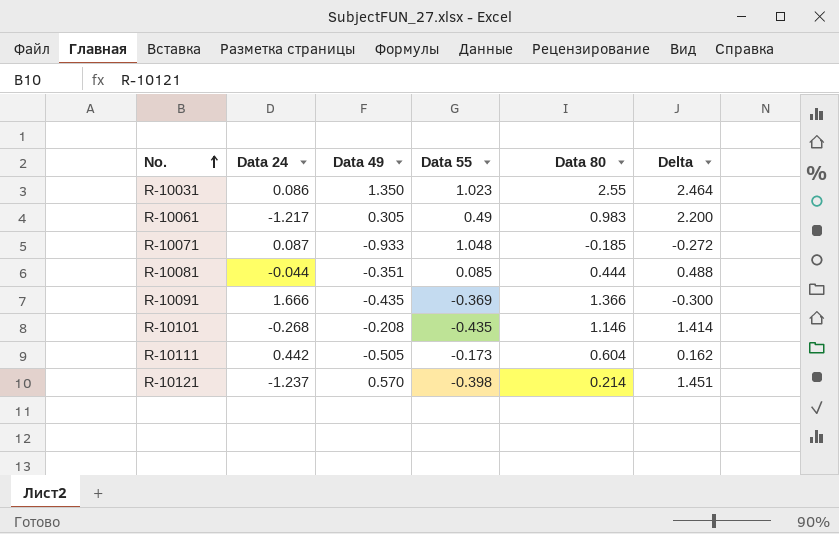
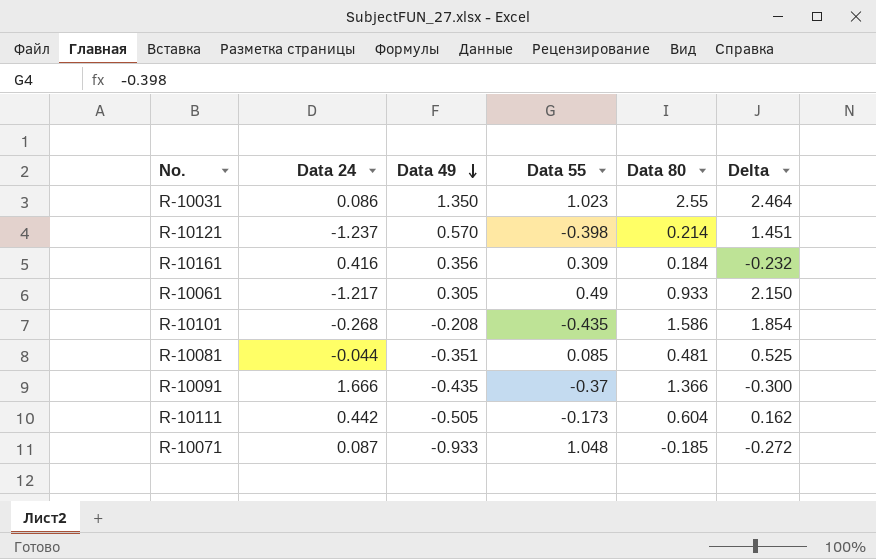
row order: No. ascending -> Data 49 descending
row R-10161: none -> 0.416 | 0.356 | 0.309 | 0.184 | -0.232
R-10061 | Data 80: 0.983 -> 0.933
R-10061 | Delta: 2.200 -> 2.150
R-10101 | Data 80: 1.146 -> 1.586
R-10101 | Delta: 1.414 -> 1.854
R-10081 | Data 80: 0.444 -> 0.481
R-10081 | Delta: 0.488 -> 0.525
R-10091 | Data 55: -0.369 -> -0.37

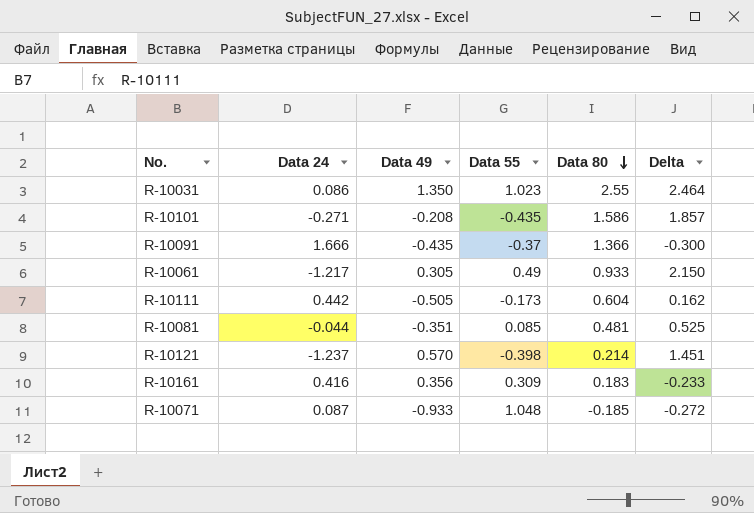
row order: Data 49 descending -> Data 80 descending
R-10101 | Data 24: -0.268 -> -0.271
R-10101 | Delta: 1.854 -> 1.857
R-10161 | Data 80: 0.184 -> 0.183
R-10161 | Delta: -0.232 -> -0.233

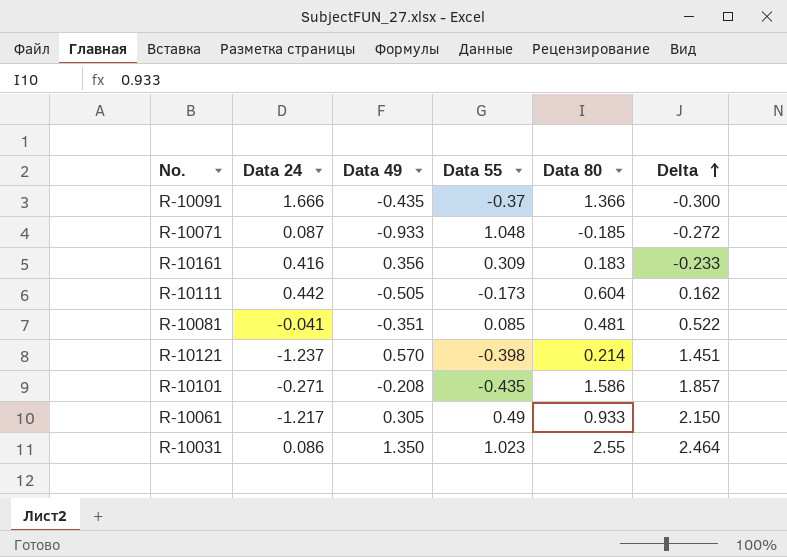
row order: Data 80 descending -> Delta ascending
R-10081 | Data 24: -0.044 -> -0.041
R-10081 | Delta: 0.525 -> 0.522

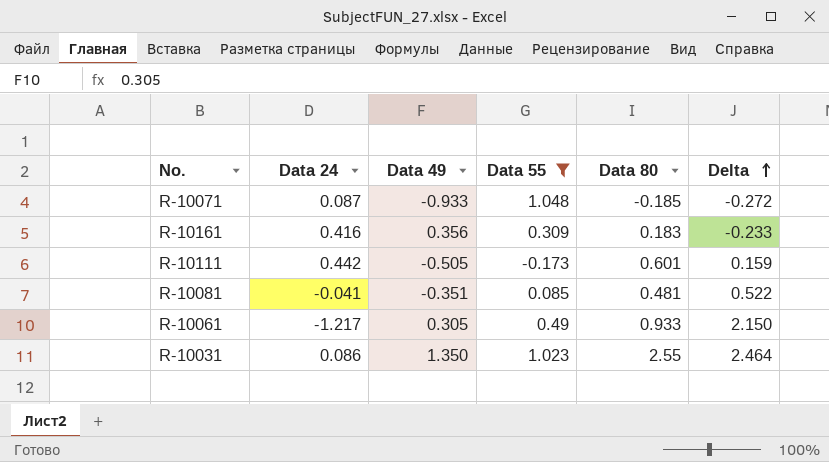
filter: none -> Data 55 >= -0.173
R-10111 | Data 80: 0.604 -> 0.601
R-10111 | Delta: 0.162 -> 0.159

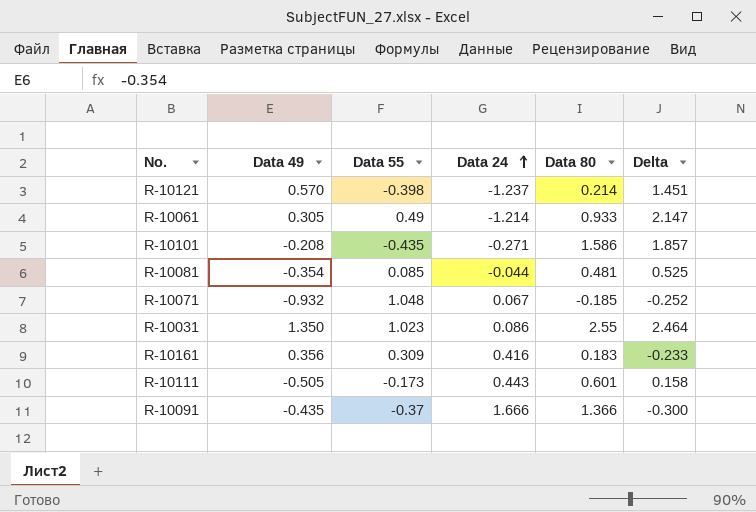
filter: Data 55 >= -0.173 -> none
row order: Delta ascending -> Data 24 ascending
column Data 24 | position: 2 -> 4
R-10061 | Data 24: -1.217 -> -1.214
R-10061 | Delta: 2.150 -> 2.147
R-10081 | Data 49: -0.351 -> -0.354
R-10081 | Data 24: -0.041 -> -0.044
R-10081 | Delta: 0.522 -> 0.525
R-10071 | Data 49: -0.933 -> -0.932
R-10071 | Data 24: 0.087 -> 0.067
R-10071 | Delta: -0.272 -> -0.252
R-10111 | Data 24: 0.442 -> 0.443
R-10111 | Delta: 0.159 -> 0.158

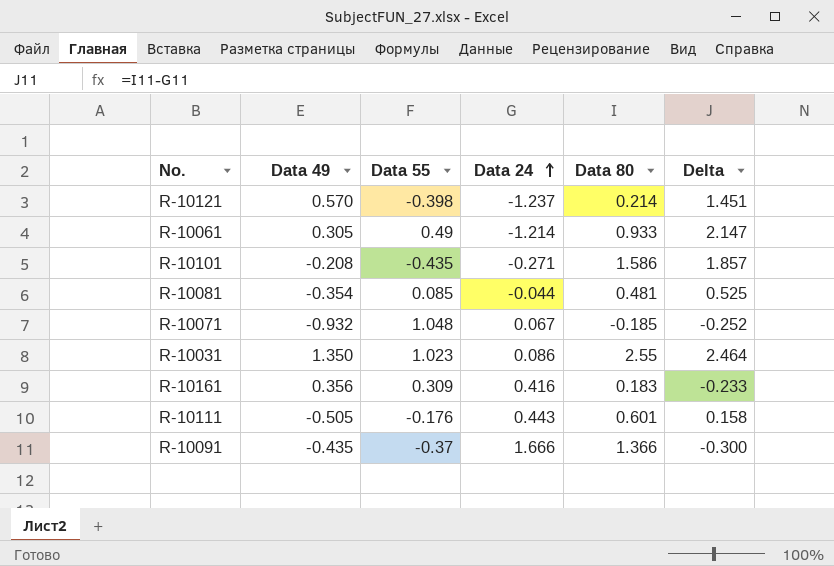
R-10111 | Data 55: -0.173 -> -0.176

